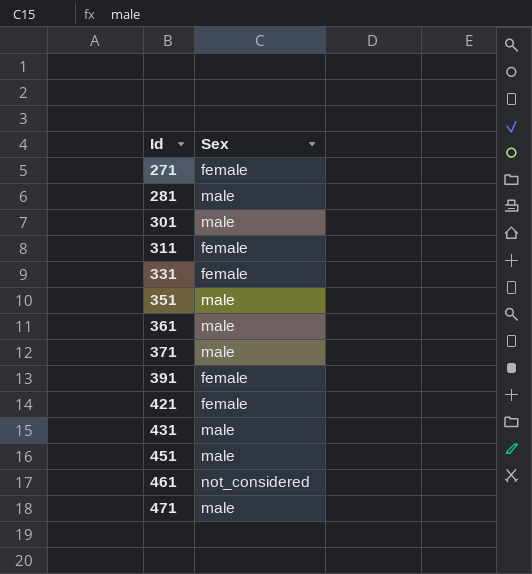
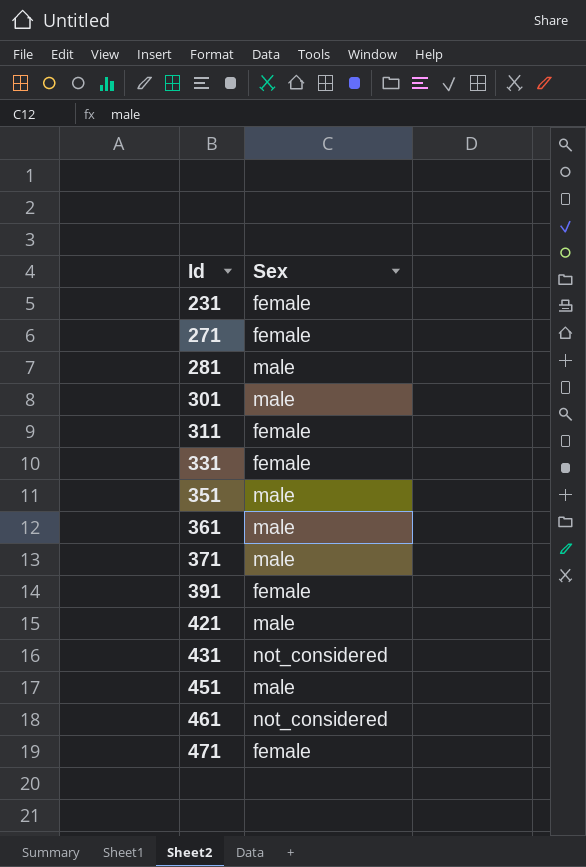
row 231: none -> female
421 | Sex: female -> male
431 | Sex: male -> not_considered
471 | Sex: male -> female

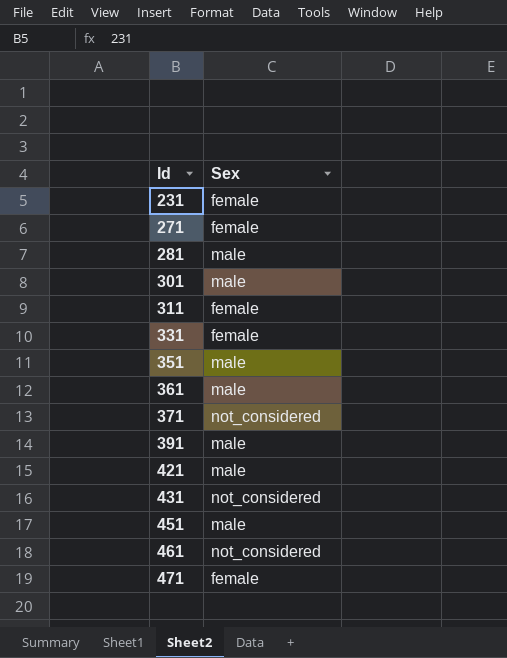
371 | Sex: male -> not_considered
391 | Sex: female -> male

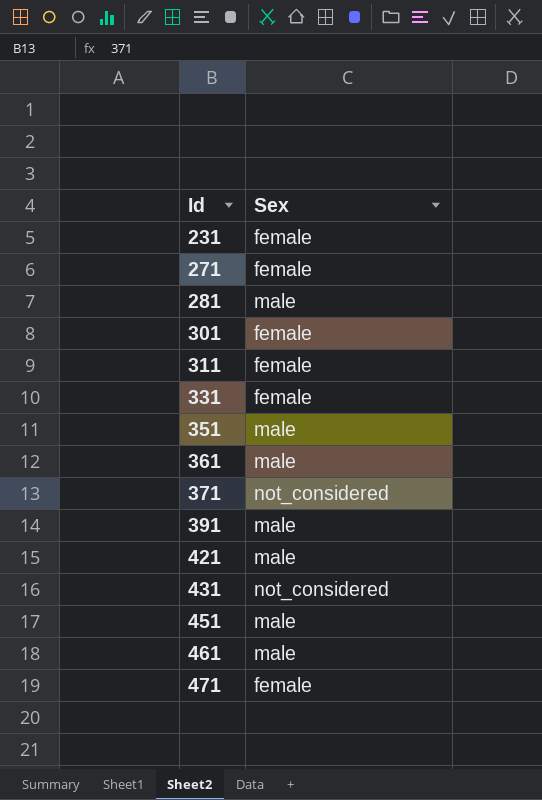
301 | Sex: male -> female
461 | Sex: not_considered -> male

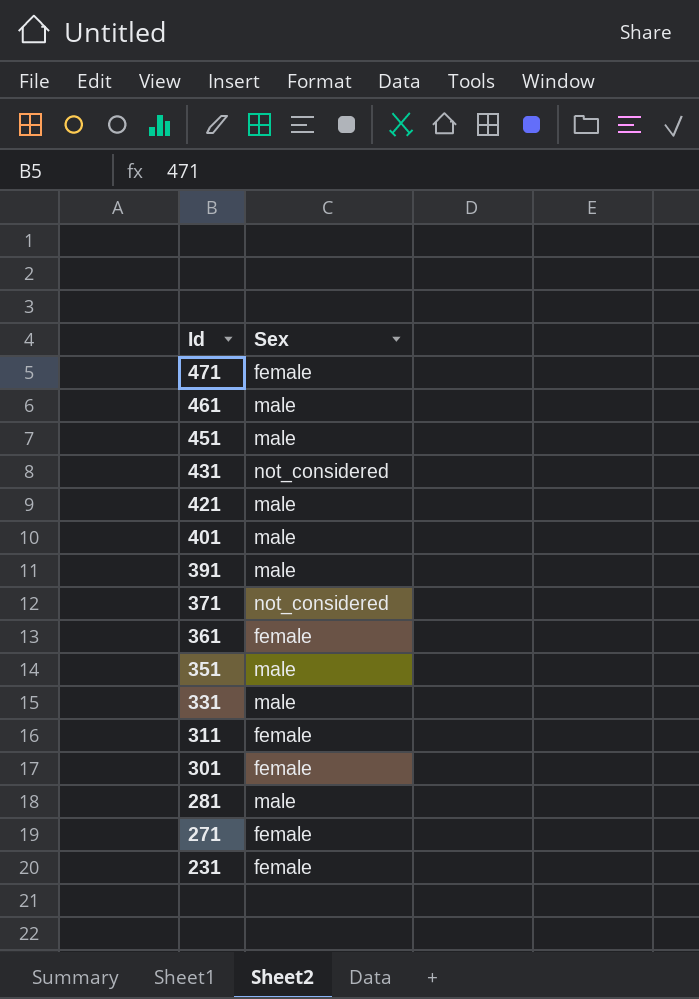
row order: Id ascending -> Id descending
row 401: none -> male
361 | Sex: male -> female
331 | Sex: female -> male

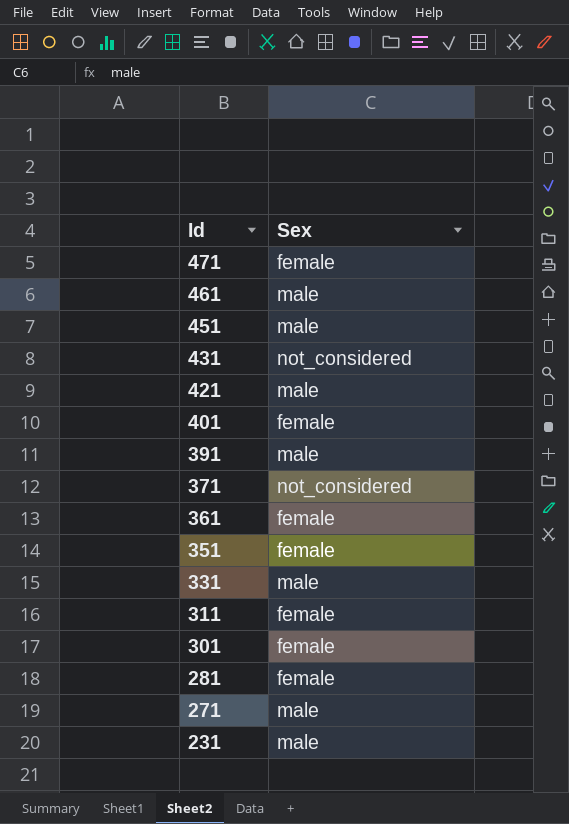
401 | Sex: male -> female
351 | Sex: male -> female
281 | Sex: male -> female
271 | Sex: female -> male
231 | Sex: female -> male

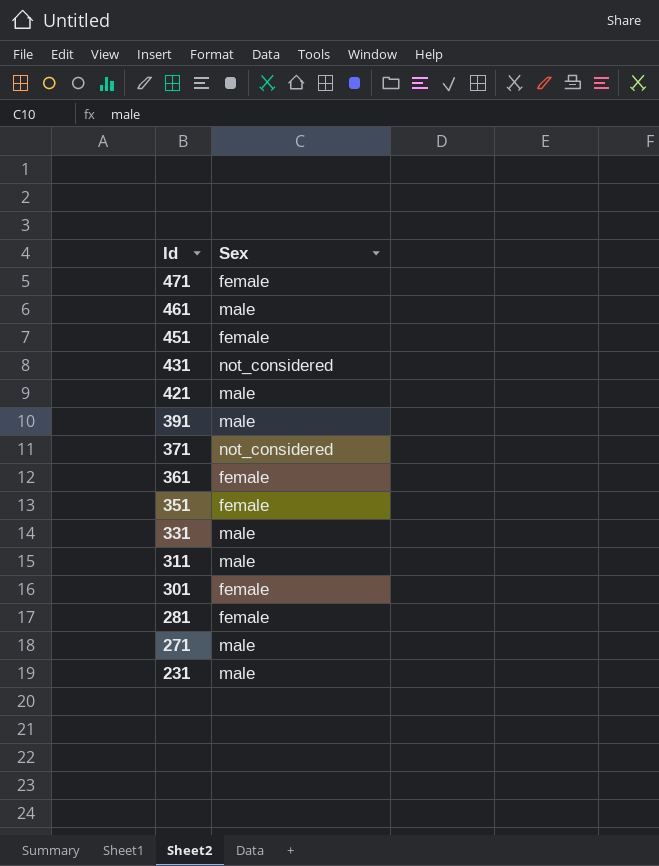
row 401: female -> none
451 | Sex: male -> female
311 | Sex: female -> male

